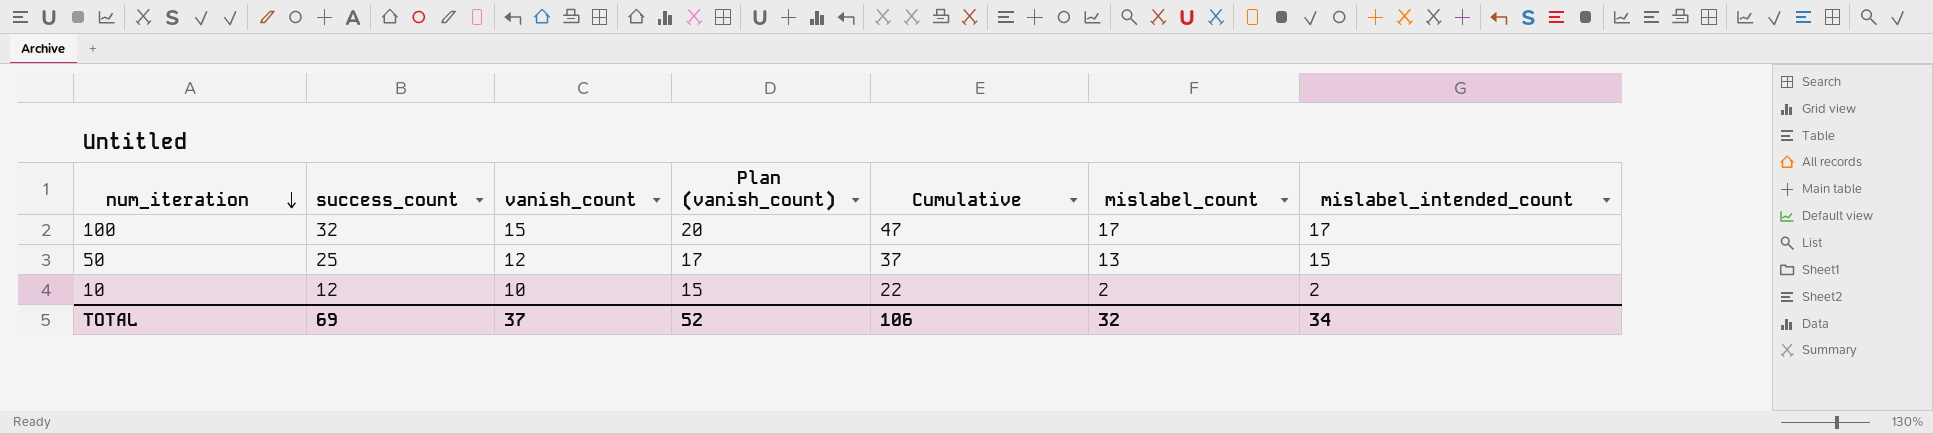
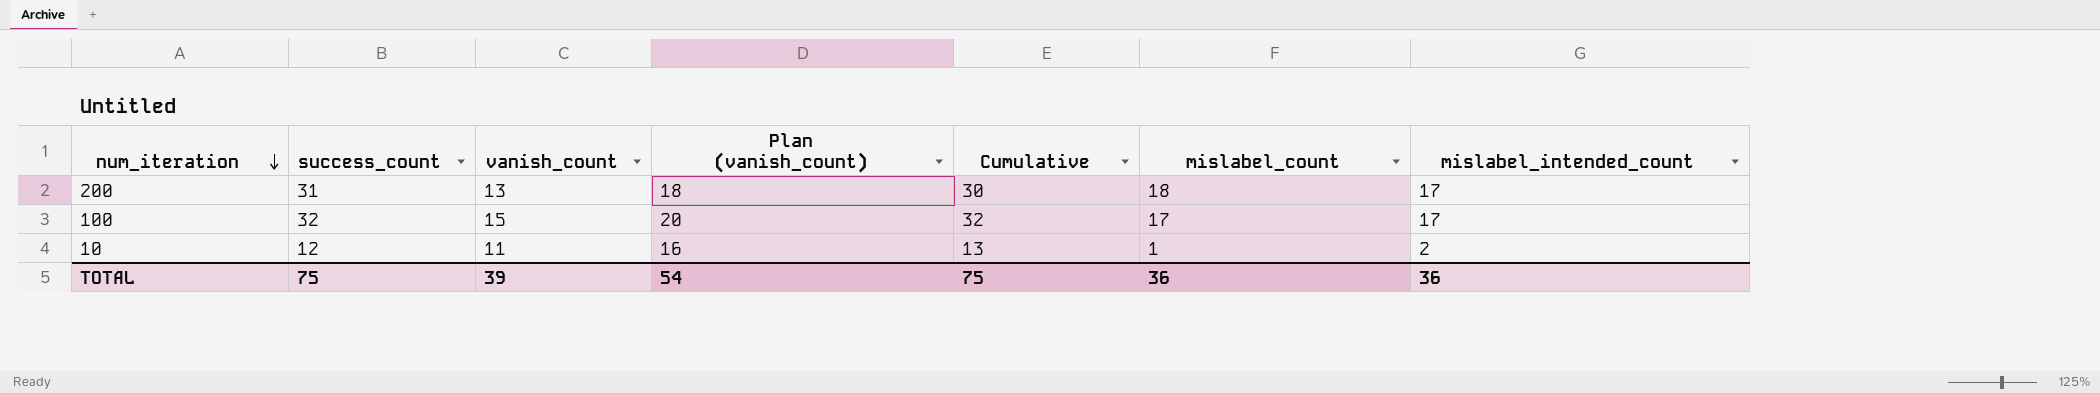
column Cumulative | formula: [success_count] + [vanish_count] -> [vanish_count] + [mislabel_intended_count]
row 50: 25 | 12 | 17 | 37 | 13 | 15 -> none
row 200: none -> 31 | 13 | 18 | 30 | 18 | 17
10 | vanish_count: 10 -> 11
10 | Plan (vanish_count): 15 -> 16
10 | mislabel_count: 2 -> 1
TOTAL | success_count: 69 -> 75
TOTAL | vanish_count: 37 -> 39
TOTAL | Plan (vanish_count): 52 -> 54
TOTAL | Cumulative: 106 -> 75
TOTAL | mislabel_count: 32 -> 36
TOTAL | mislabel_intended_count: 34 -> 36

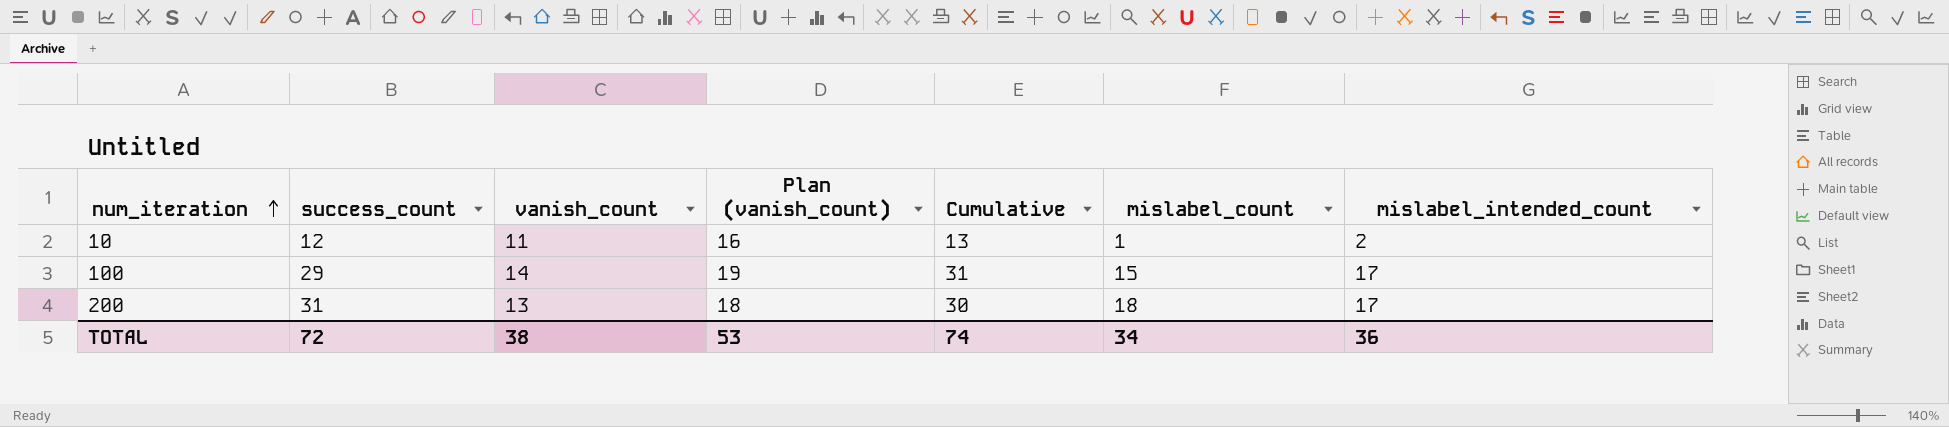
row order: num_iteration descending -> num_iteration ascending
100 | success_count: 32 -> 29
100 | vanish_count: 15 -> 14
100 | Plan (vanish_count): 20 -> 19
100 | Cumulative: 32 -> 31
100 | mislabel_count: 17 -> 15
TOTAL | success_count: 75 -> 72
TOTAL | vanish_count: 39 -> 38
TOTAL | Plan (vanish_count): 54 -> 53
TOTAL | Cumulative: 75 -> 74
TOTAL | mislabel_count: 36 -> 34

